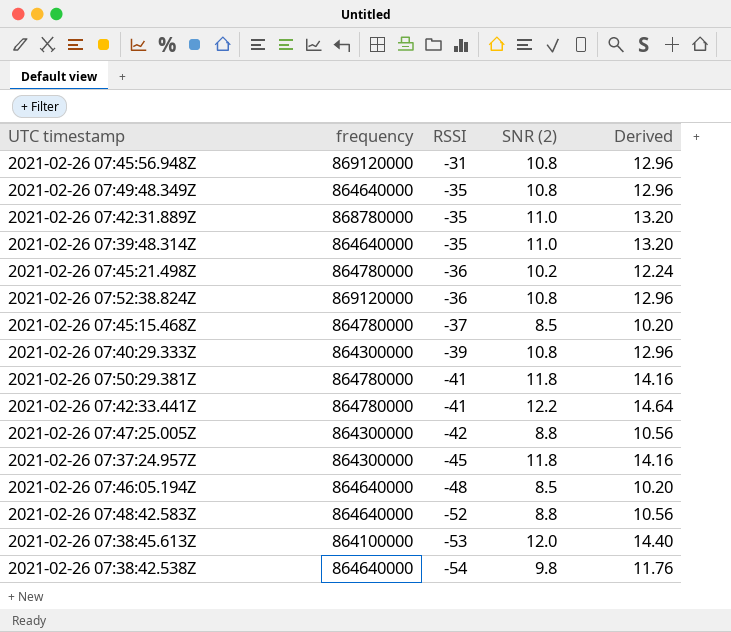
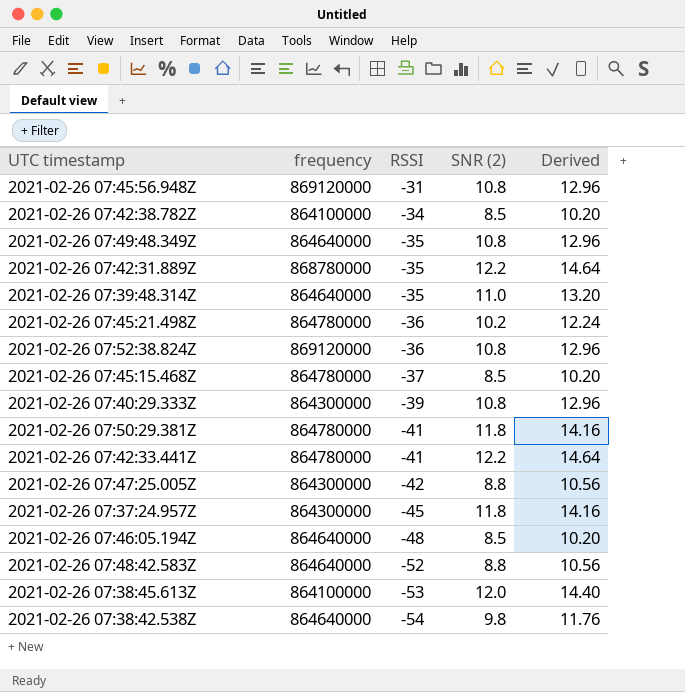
row 2021-02-26 07:42:38.782Z: none -> 864100000 | -34 | 8.5 | 10.20
2021-02-26 07:42:31.889Z | SNR (2): 11.0 -> 12.2
2021-02-26 07:42:31.889Z | Derived: 13.20 -> 14.64

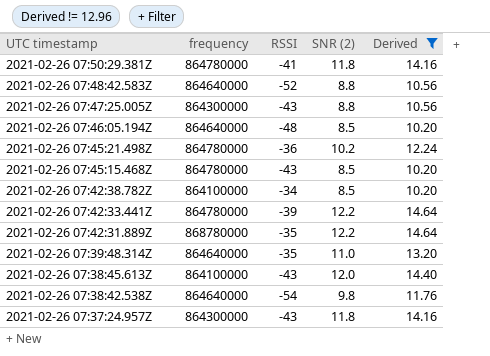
filter: none -> Derived != 12.96
row order: RSSI descending -> UTC timestamp descending
2021-02-26 07:47:25.005Z | RSSI: -42 -> -43
2021-02-26 07:45:15.468Z | RSSI: -37 -> -43
2021-02-26 07:42:33.441Z | RSSI: -41 -> -39
2021-02-26 07:38:45.613Z | RSSI: -53 -> -43
2021-02-26 07:37:24.957Z | RSSI: -45 -> -43

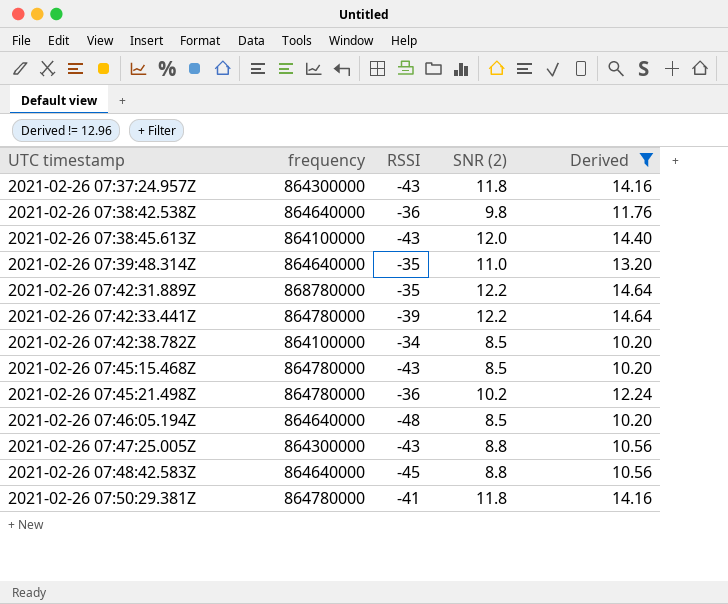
row order: UTC timestamp descending -> UTC timestamp ascending
2021-02-26 07:38:42.538Z | RSSI: -54 -> -36
2021-02-26 07:48:42.583Z | RSSI: -52 -> -45

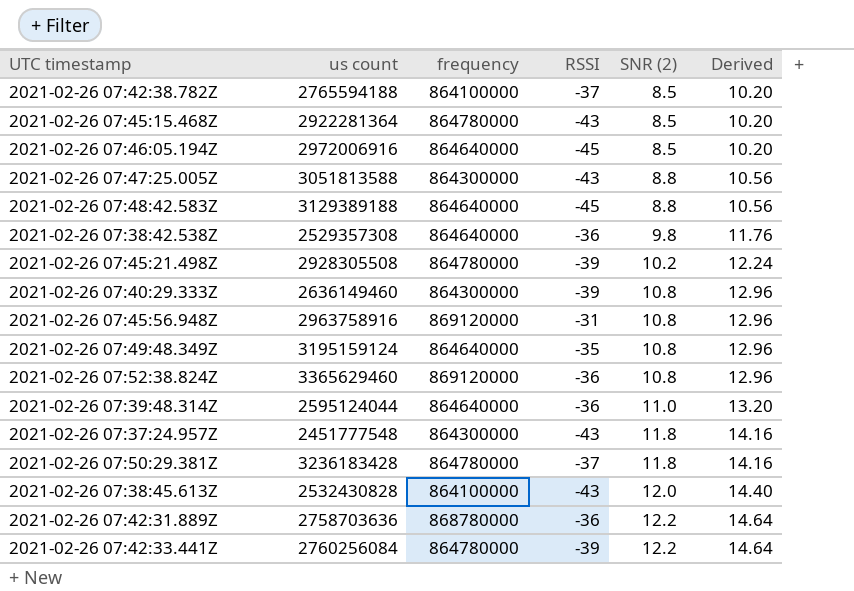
filter: Derived != 12.96 -> none
row order: UTC timestamp ascending -> SNR (2) ascending
column us count | position: none -> 2
2021-02-26 07:42:38.782Z | RSSI: -34 -> -37
2021-02-26 07:46:05.194Z | RSSI: -48 -> -45
2021-02-26 07:45:21.498Z | RSSI: -36 -> -39
2021-02-26 07:39:48.314Z | RSSI: -35 -> -36
2021-02-26 07:50:29.381Z | RSSI: -41 -> -37
2021-02-26 07:42:31.889Z | RSSI: -35 -> -36

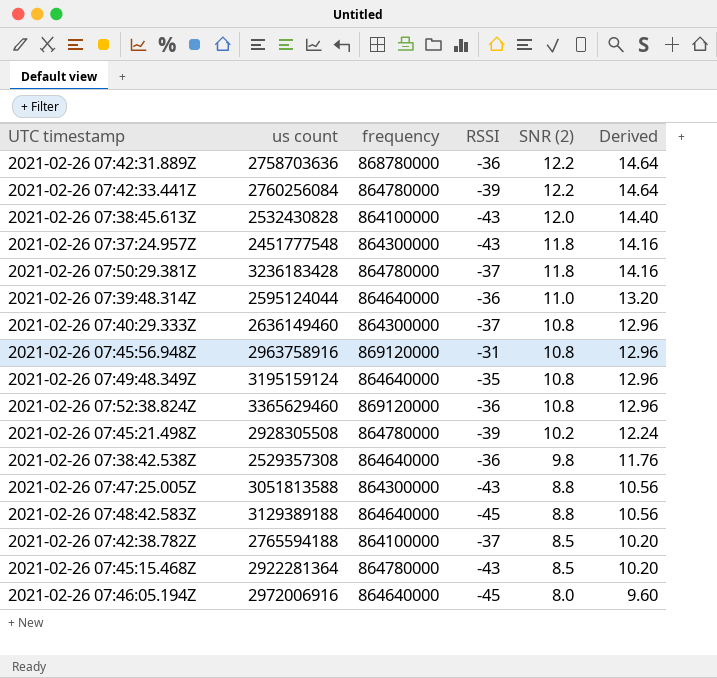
row order: SNR (2) ascending -> SNR (2) descending
2021-02-26 07:40:29.333Z | RSSI: -39 -> -37
2021-02-26 07:46:05.194Z | SNR (2): 8.5 -> 8.0
2021-02-26 07:46:05.194Z | Derived: 10.20 -> 9.60

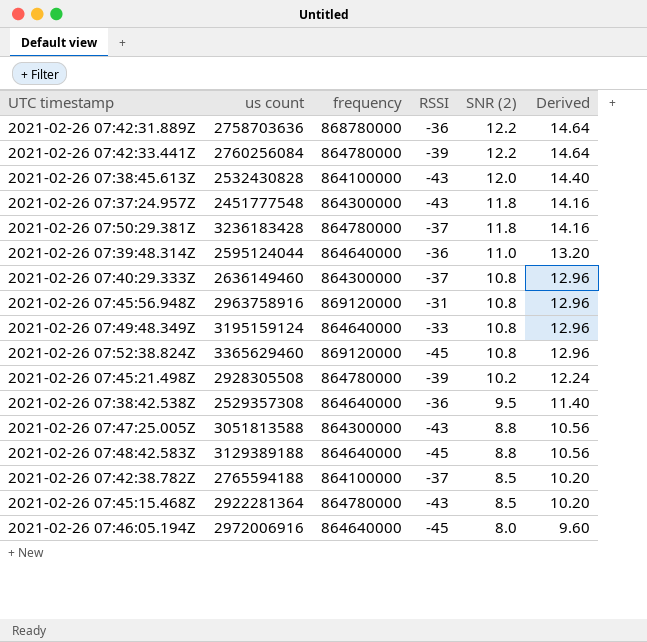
2021-02-26 07:49:48.349Z | RSSI: -35 -> -33
2021-02-26 07:52:38.824Z | RSSI: -36 -> -45
2021-02-26 07:38:42.538Z | SNR (2): 9.8 -> 9.5
2021-02-26 07:38:42.538Z | Derived: 11.76 -> 11.40

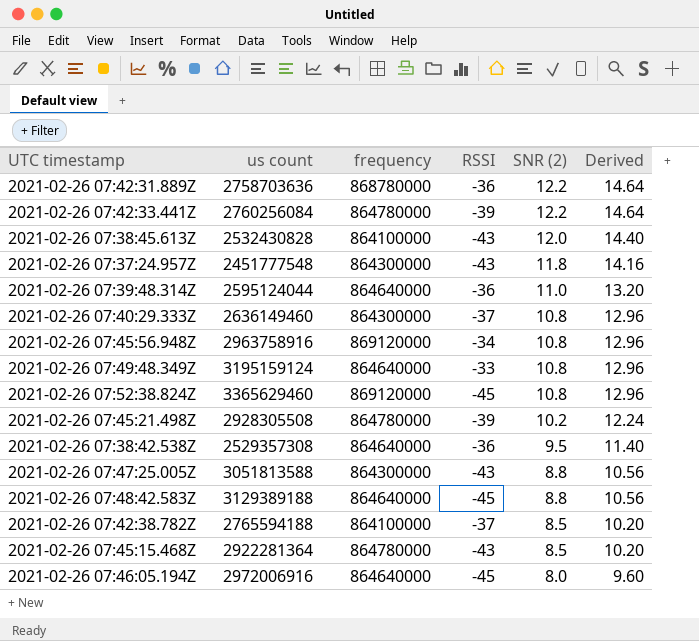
row 2021-02-26 07:50:29.381Z: 3236183428 | 864780000 | -37 | 11.8 | 14.16 -> none
2021-02-26 07:45:56.948Z | RSSI: -31 -> -34

